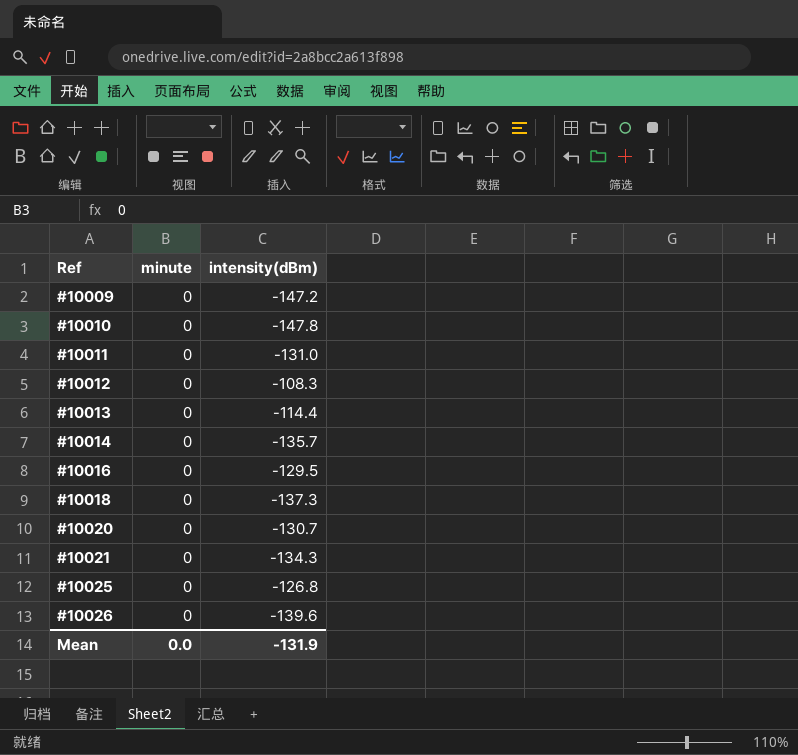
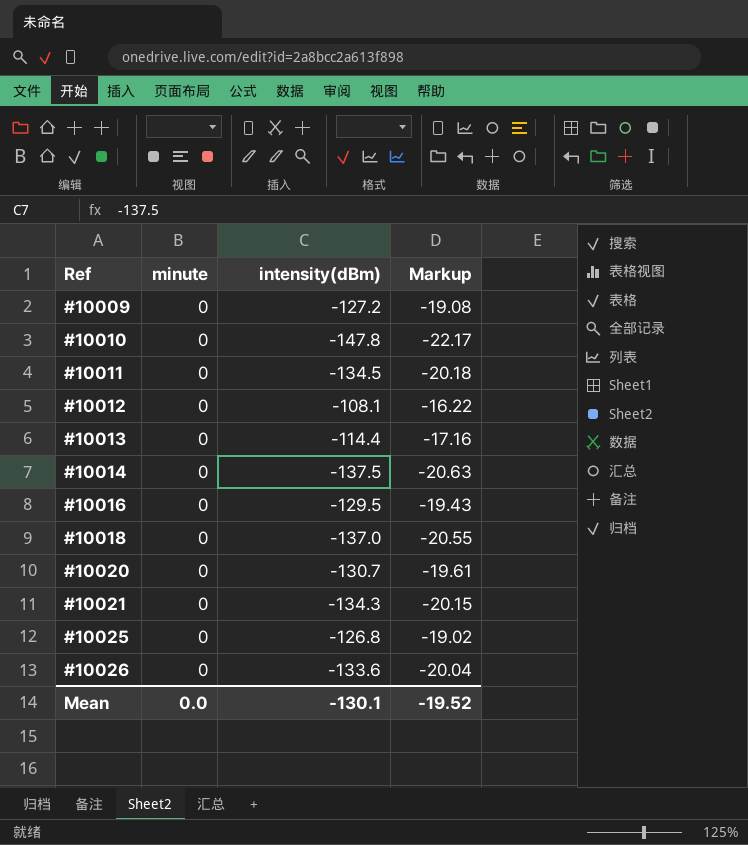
column Markup | formula: none -> [intensity(dBm)] * 0.15
#10009 | intensity(dBm): -147.2 -> -127.2
#10011 | intensity(dBm): -131.0 -> -134.5
#10012 | intensity(dBm): -108.3 -> -108.1
#10014 | intensity(dBm): -135.7 -> -137.5
#10018 | intensity(dBm): -137.3 -> -137.0
#10026 | intensity(dBm): -139.6 -> -133.6
Mean | intensity(dBm): -131.9 -> -130.1

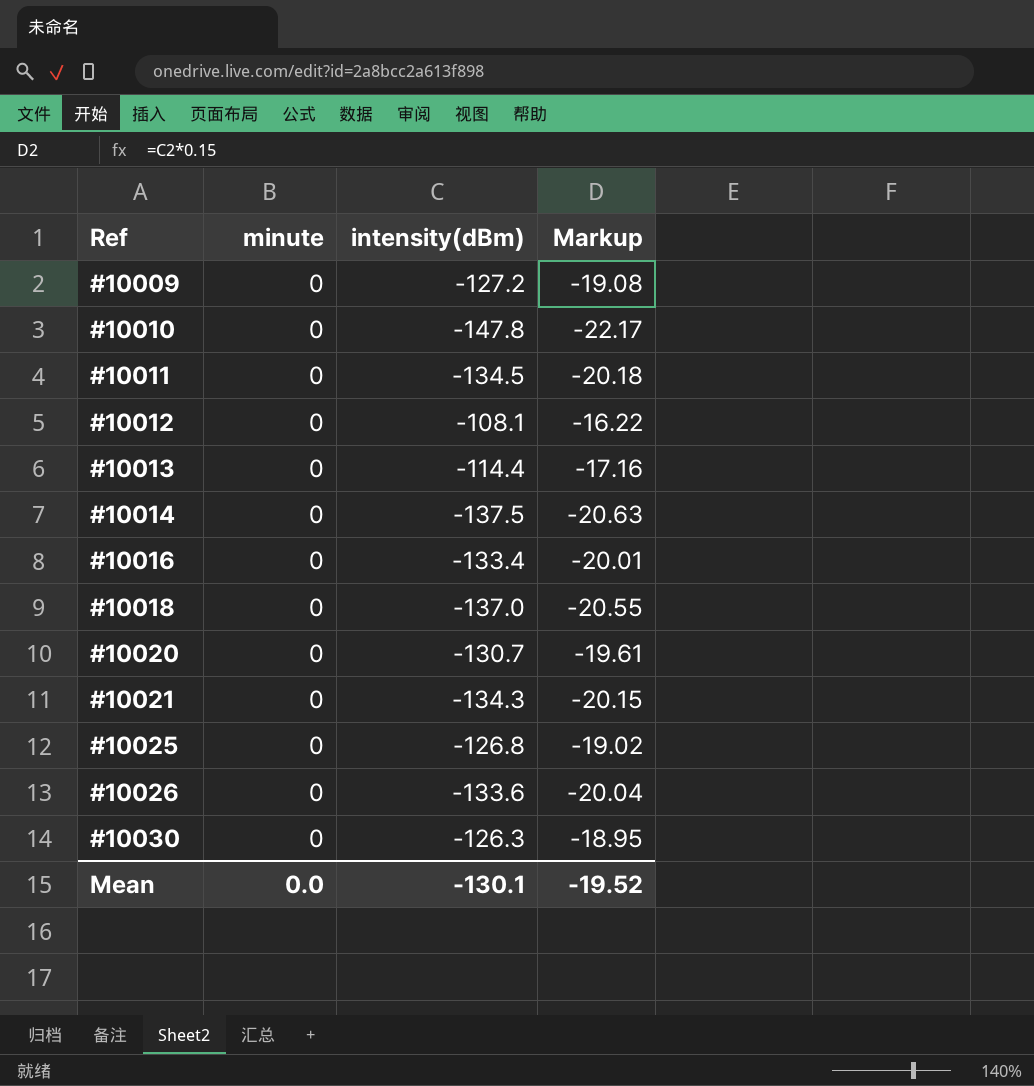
#10016 | intensity(dBm): -129.5 -> -133.4
#10016 | Markup: -19.43 -> -20.01
row #10030: none -> 0 | -126.3 | -18.95

